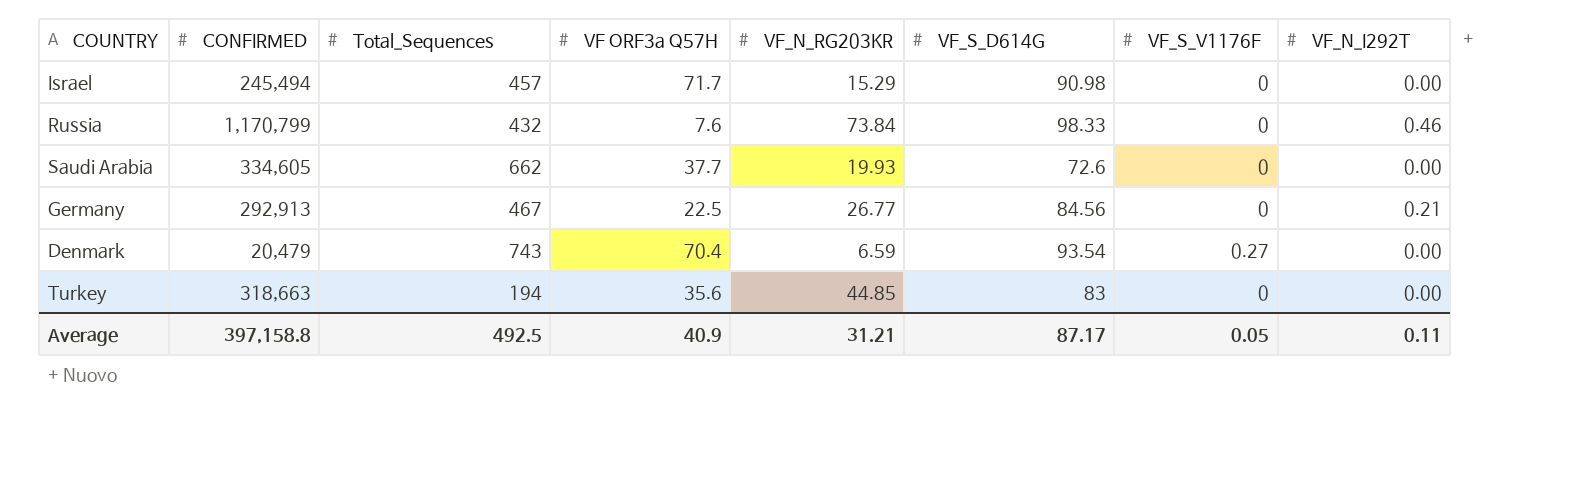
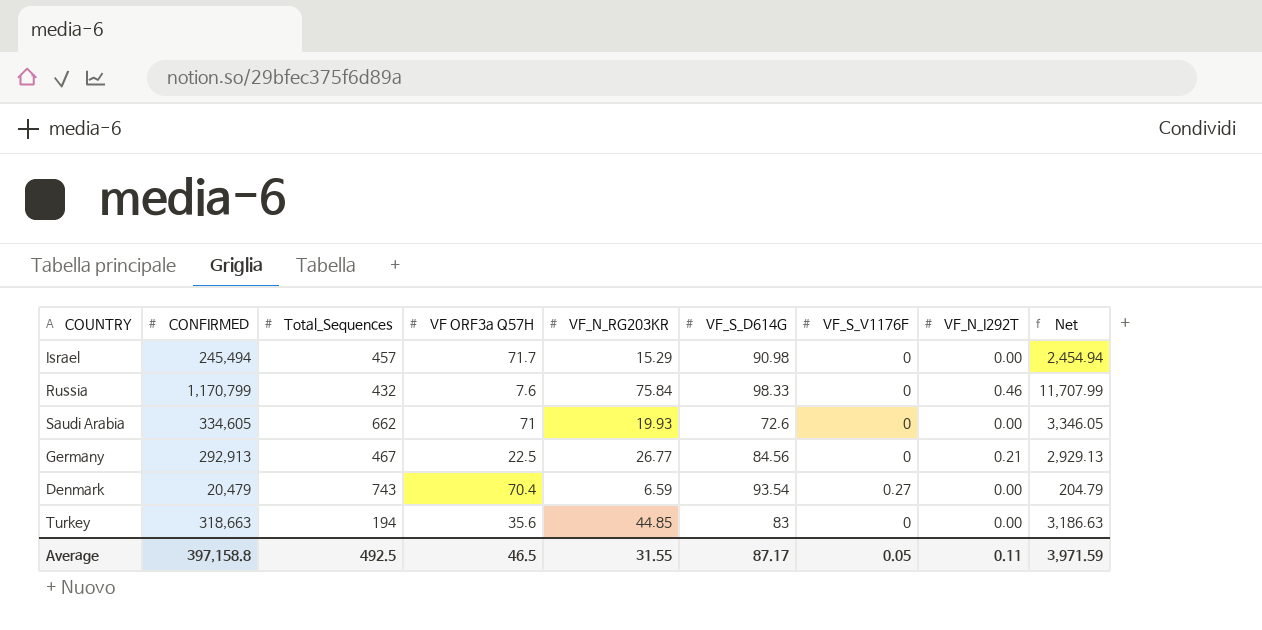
column Net | formula: none -> [CONFIRMED] * 0.01
Russia | VF_N_RG203KR: 73.84 -> 75.84
Saudi Arabia | VF ORF3a Q57H: 37.7 -> 71
Average | VF ORF3a Q57H: 40.9 -> 46.5
Average | VF_N_RG203KR: 31.21 -> 31.55

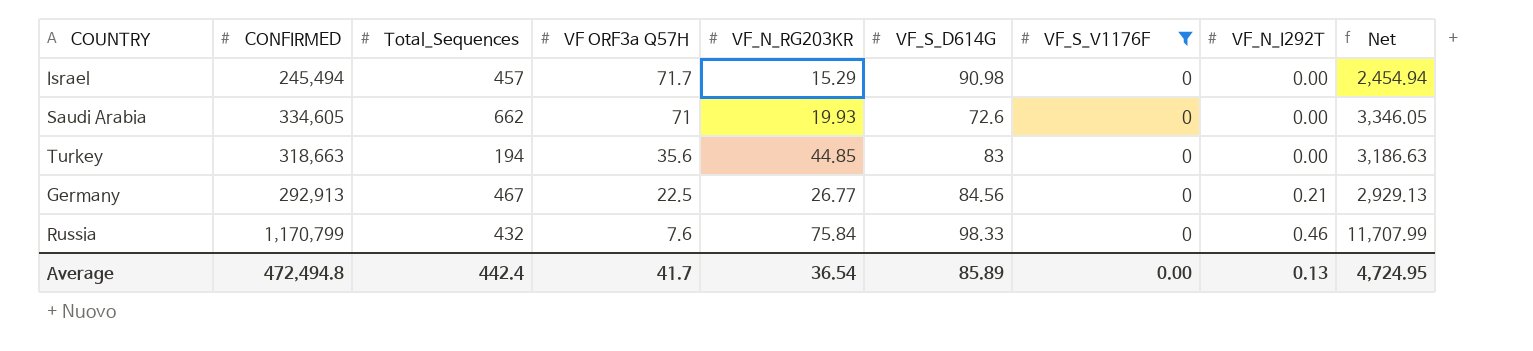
filter: none -> VF_S_V1176F = 0
row order: none -> VF ORF3a Q57H descending
Average | CONFIRMED: 397,158.8 -> 472,494.8
Average | Total_Sequences: 492.5 -> 442.4
Average | VF ORF3a Q57H: 46.5 -> 41.7
Average | VF_N_RG203KR: 31.55 -> 36.54
Average | VF_S_D614G: 87.17 -> 85.89
Average | VF_S_V1176F: 0.05 -> 0.00
Average | VF_N_I292T: 0.11 -> 0.13
Average | Net: 3,971.59 -> 4,724.95

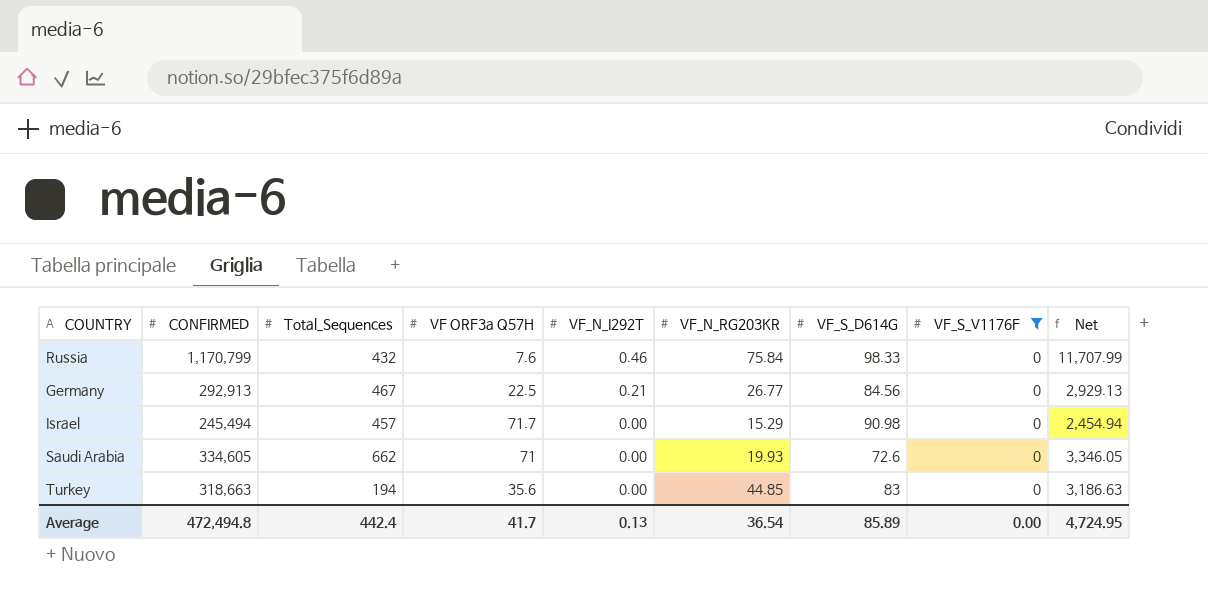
row order: VF ORF3a Q57H descending -> VF_N_I292T descending
column VF_N_I292T | position: 8 -> 5

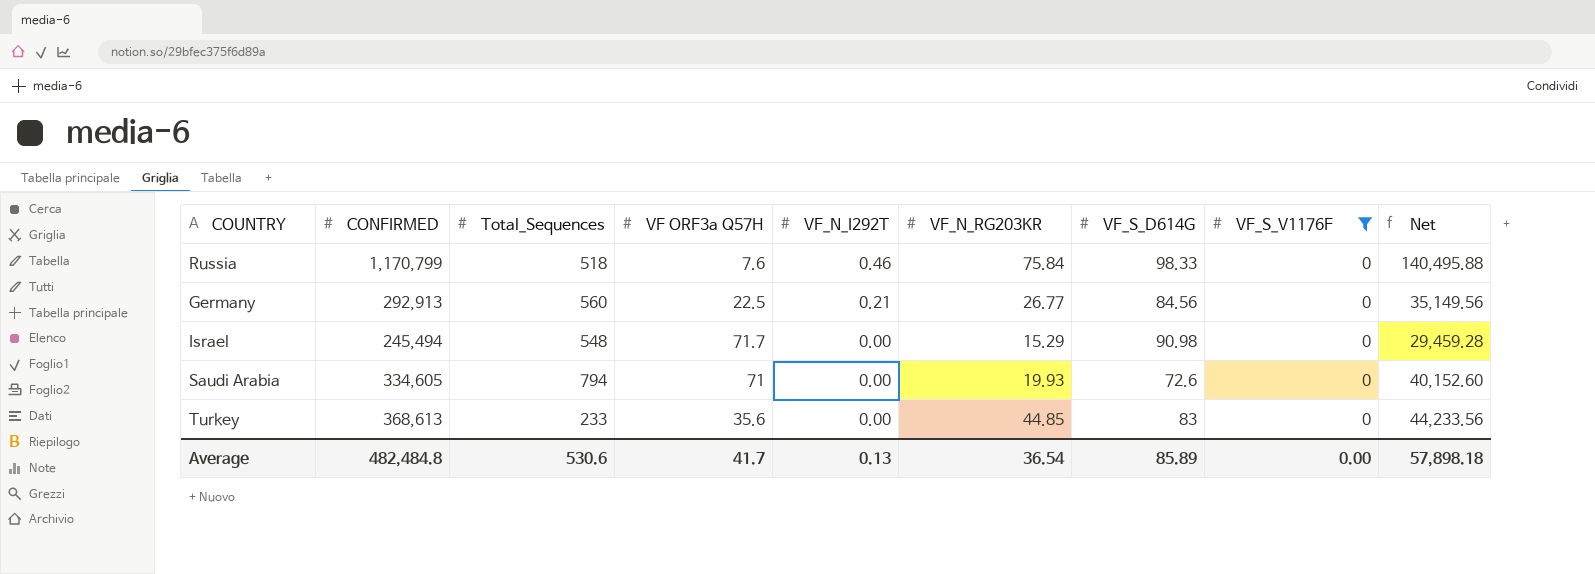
column Net | formula: [CONFIRMED] * 0.01 -> [CONFIRMED] * 0.12
Russia | Total_Sequences: 432 -> 518
Germany | Total_Sequences: 467 -> 560
Israel | Total_Sequences: 457 -> 548
Saudi Arabia | Total_Sequences: 662 -> 794
Turkey | CONFIRMED: 318,663 -> 368,613
Turkey | Total_Sequences: 194 -> 233
Average | CONFIRMED: 472,494.8 -> 482,484.8
Average | Total_Sequences: 442.4 -> 530.6
Average | Net: 4,724.95 -> 57,898.18

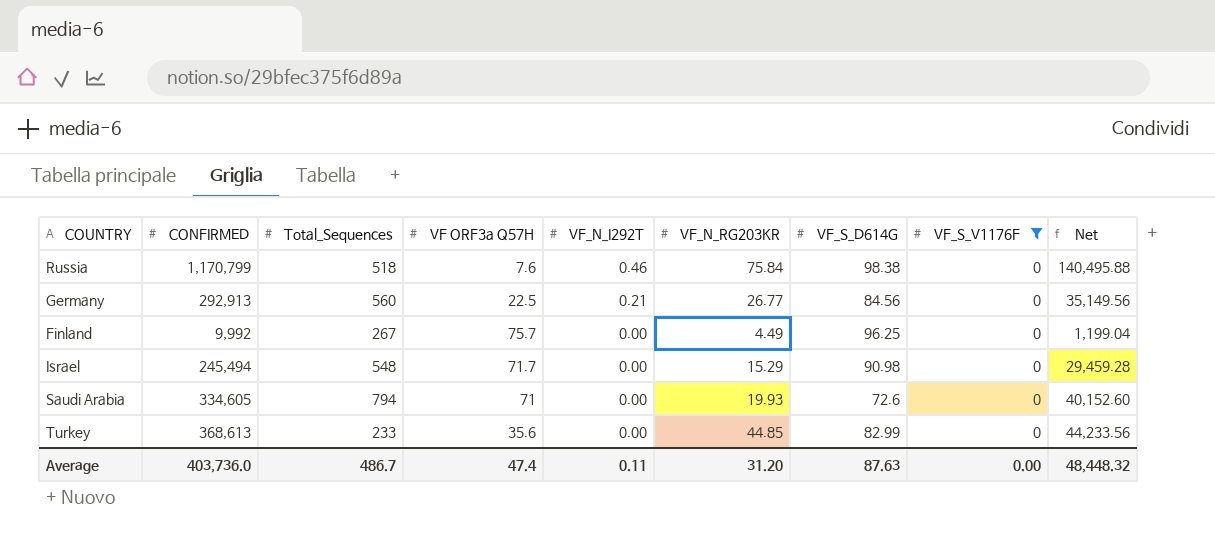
Russia | VF_S_D614G: 98.33 -> 98.38
row Finland: none -> 9,992 | 267 | 75.7 | 0.00 | 4.49 | 96.25 | 0 | 1,199.04
Turkey | VF_S_D614G: 83 -> 82.99
Average | CONFIRMED: 482,484.8 -> 403,736.0
Average | Total_Sequences: 530.6 -> 486.7
Average | VF ORF3a Q57H: 41.7 -> 47.4
Average | VF_N_I292T: 0.13 -> 0.11
Average | VF_N_RG203KR: 36.54 -> 31.20
Average | VF_S_D614G: 85.89 -> 87.63
Average | Net: 57,898.18 -> 48,448.32

